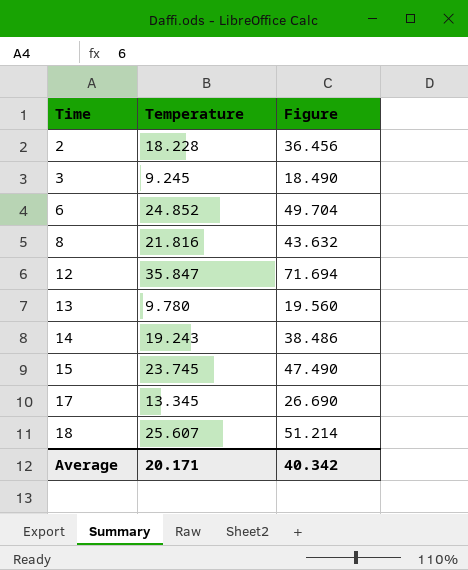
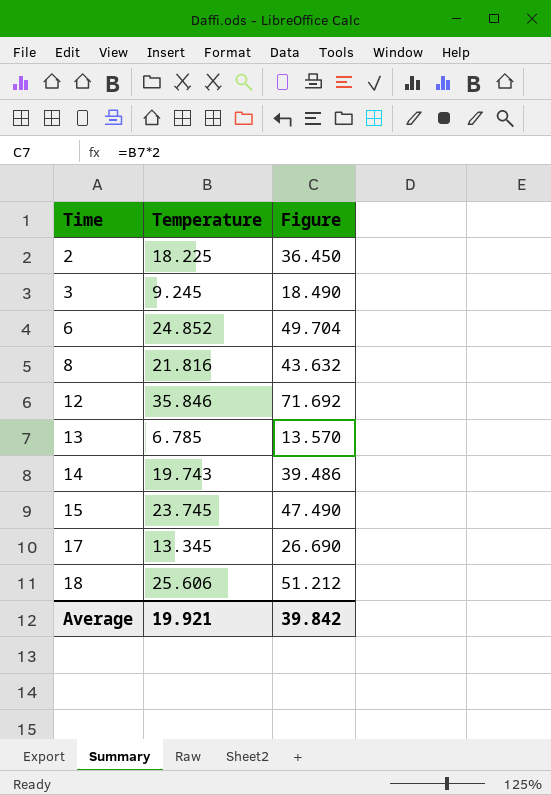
2 | Temperature: 18.228 -> 18.225
2 | Figure: 36.456 -> 36.450
12 | Temperature: 35.847 -> 35.846
12 | Figure: 71.694 -> 71.692
13 | Temperature: 9.780 -> 6.785
13 | Figure: 19.560 -> 13.570
14 | Temperature: 19.243 -> 19.743
14 | Figure: 38.486 -> 39.486
18 | Temperature: 25.607 -> 25.606
18 | Figure: 51.214 -> 51.212
Average | Temperature: 20.171 -> 19.921
Average | Figure: 40.342 -> 39.842

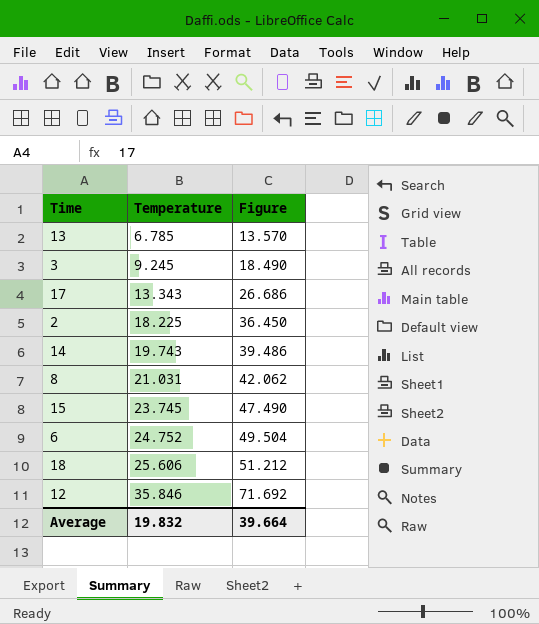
row order: Time ascending -> Temperature ascending
17 | Temperature: 13.345 -> 13.343
17 | Figure: 26.690 -> 26.686
8 | Temperature: 21.816 -> 21.031
8 | Figure: 43.632 -> 42.062
6 | Temperature: 24.852 -> 24.752
6 | Figure: 49.704 -> 49.504
Average | Temperature: 19.921 -> 19.832
Average | Figure: 39.842 -> 39.664

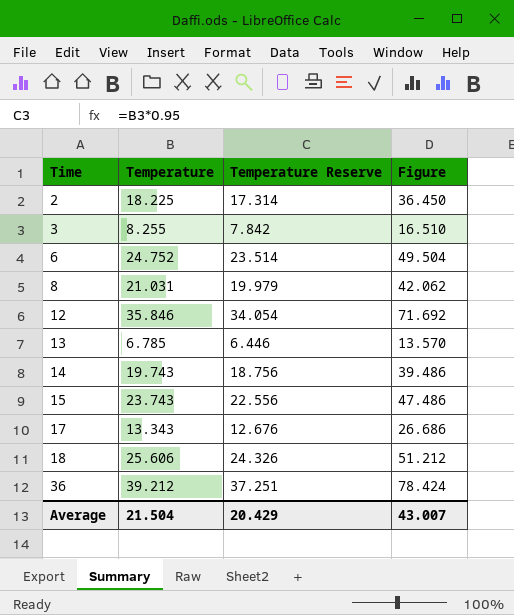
row order: Temperature ascending -> Time ascending
column Temperature Reserve | formula: none -> [Temperature] * 0.95
3 | Temperature: 9.245 -> 8.255
3 | Figure: 18.490 -> 16.510
15 | Temperature: 23.745 -> 23.743
15 | Figure: 47.490 -> 47.486
row 36: none -> 39.212 | 37.251 | 78.424
Average | Temperature: 19.832 -> 21.504
Average | Figure: 39.664 -> 43.007

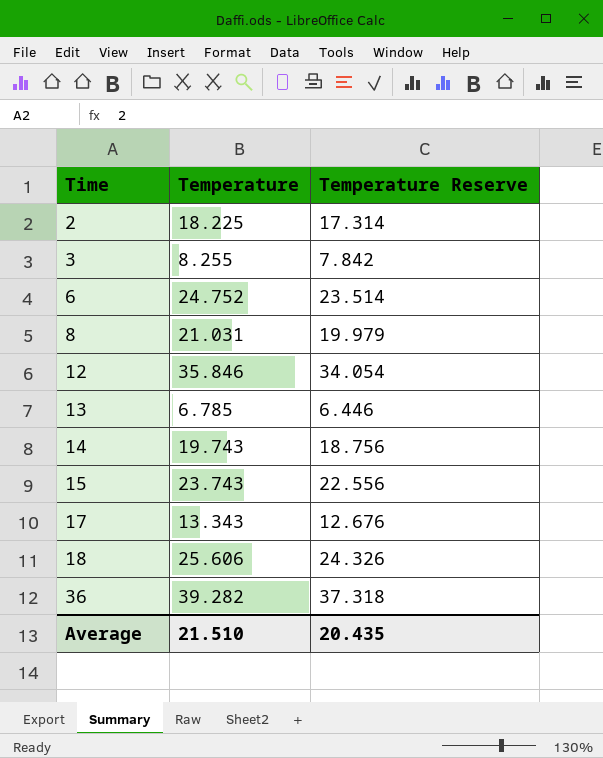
column Figure | formula: [Temperature] * 2 -> none
36 | Temperature: 39.212 -> 39.282
36 | Temperature Reserve: 37.251 -> 37.318
Average | Temperature: 21.504 -> 21.510
Average | Temperature Reserve: 20.429 -> 20.435

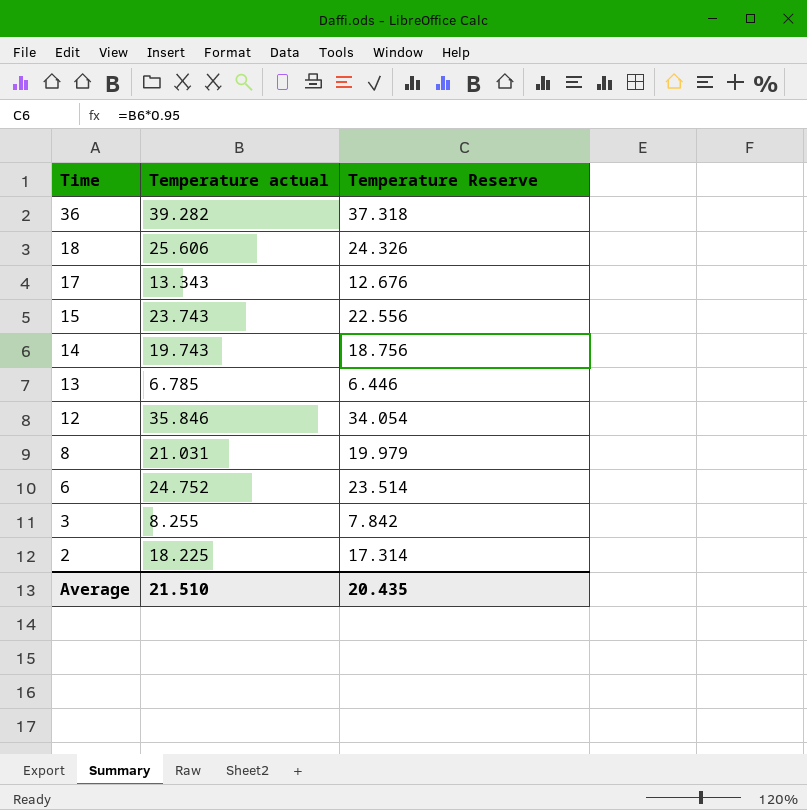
row order: Time ascending -> Time descending
column name: Temperature -> Temperature actual

